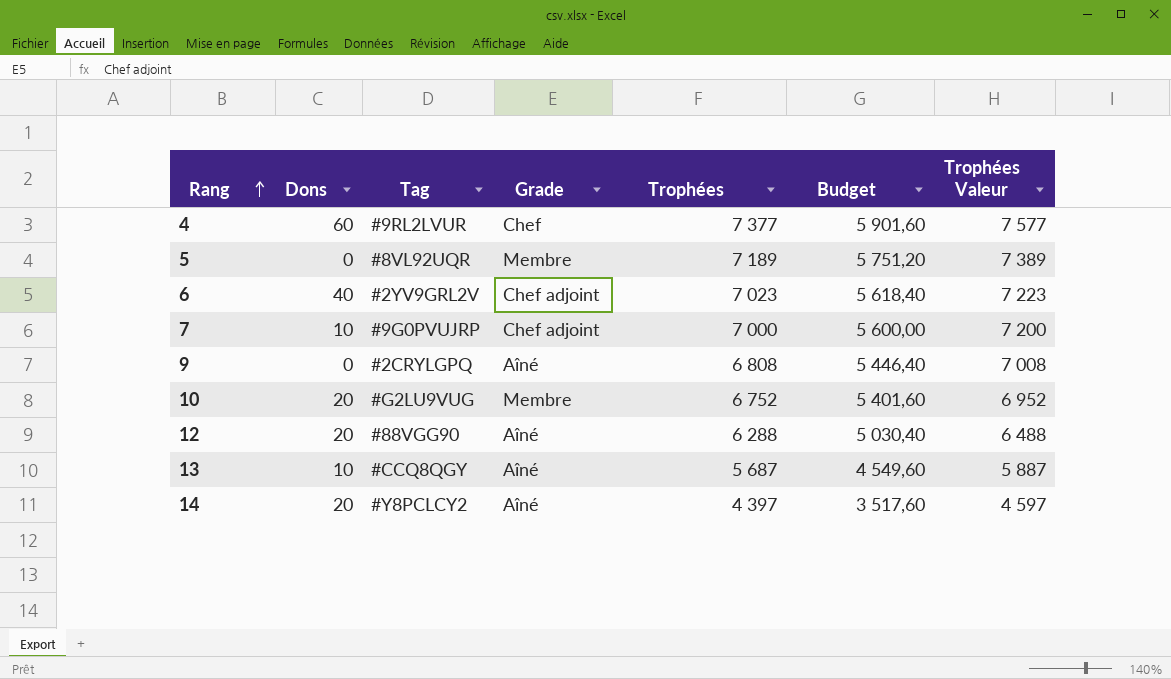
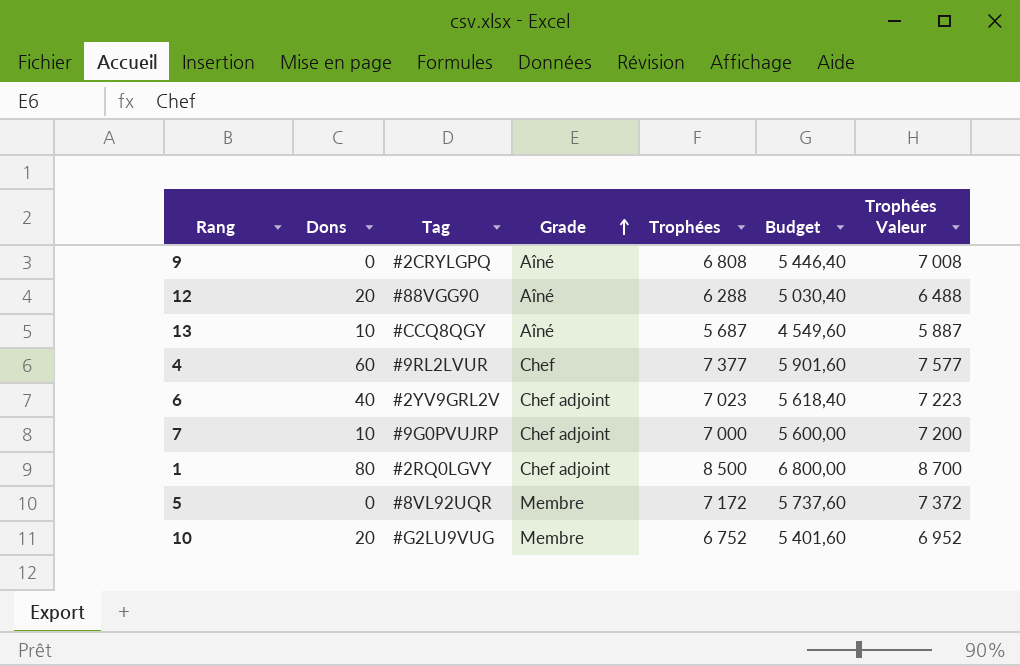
row order: Rang ascending -> Grade ascending
row 14: 20 | #Y8PCLCY2 | Aîné | 4 397 | 3 517,60 | 4 597 -> none
row 1: none -> 80 | #2RQ0LGVY | Chef adjoint | 8 500 | 6 800,00 | 8 700
5 | Trophées: 7 189 -> 7 172
5 | Budget: 5 751,20 -> 5 737,60
5 | Trophées Valeur: 7 389 -> 7 372

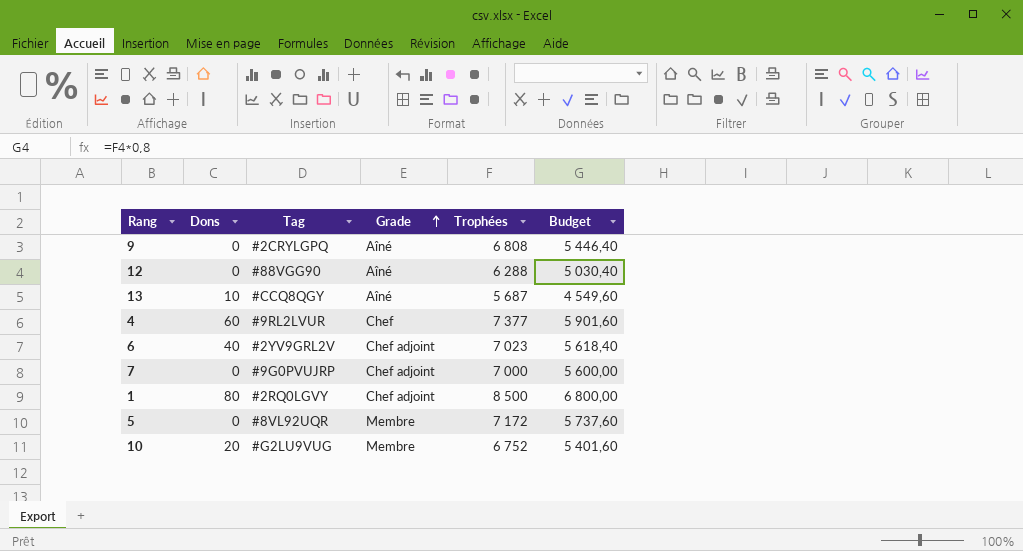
column Trophées Valeur | formula: [Trophées] + 200 -> none
12 | Dons: 20 -> 0
7 | Dons: 10 -> 0

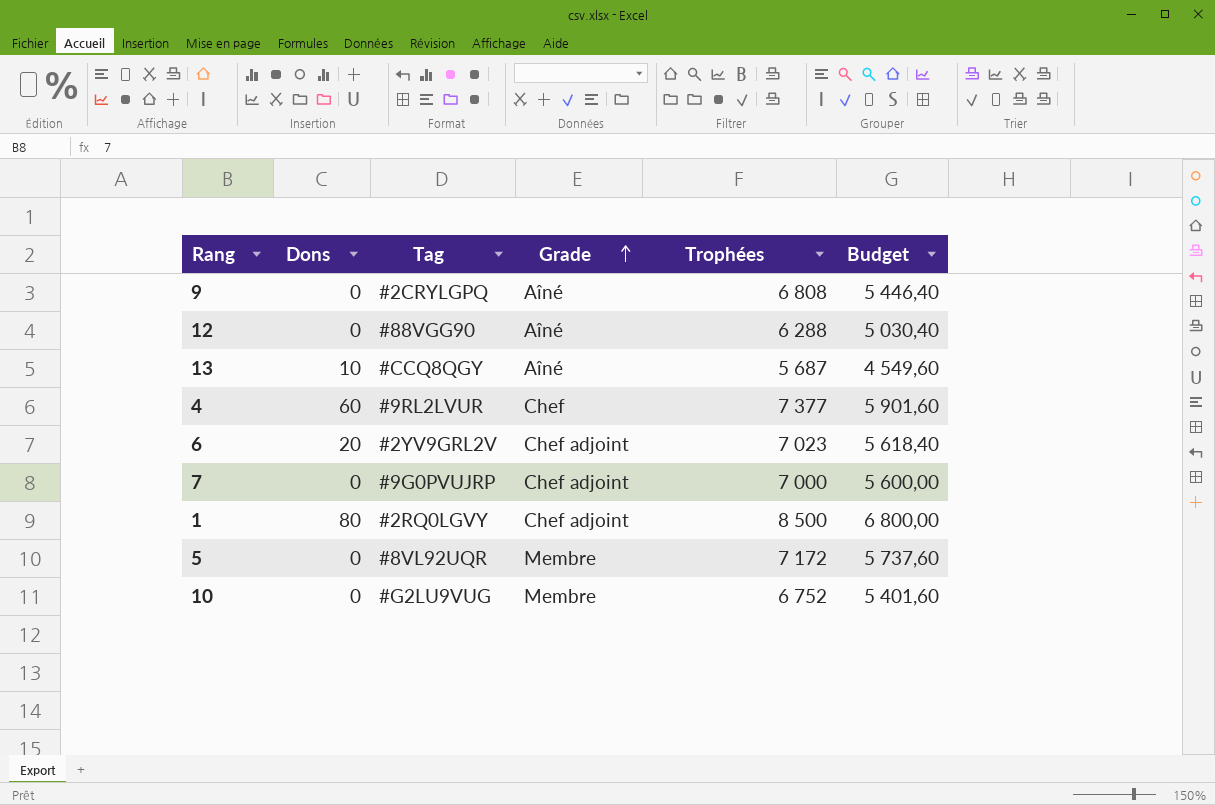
6 | Dons: 40 -> 20
10 | Dons: 20 -> 0

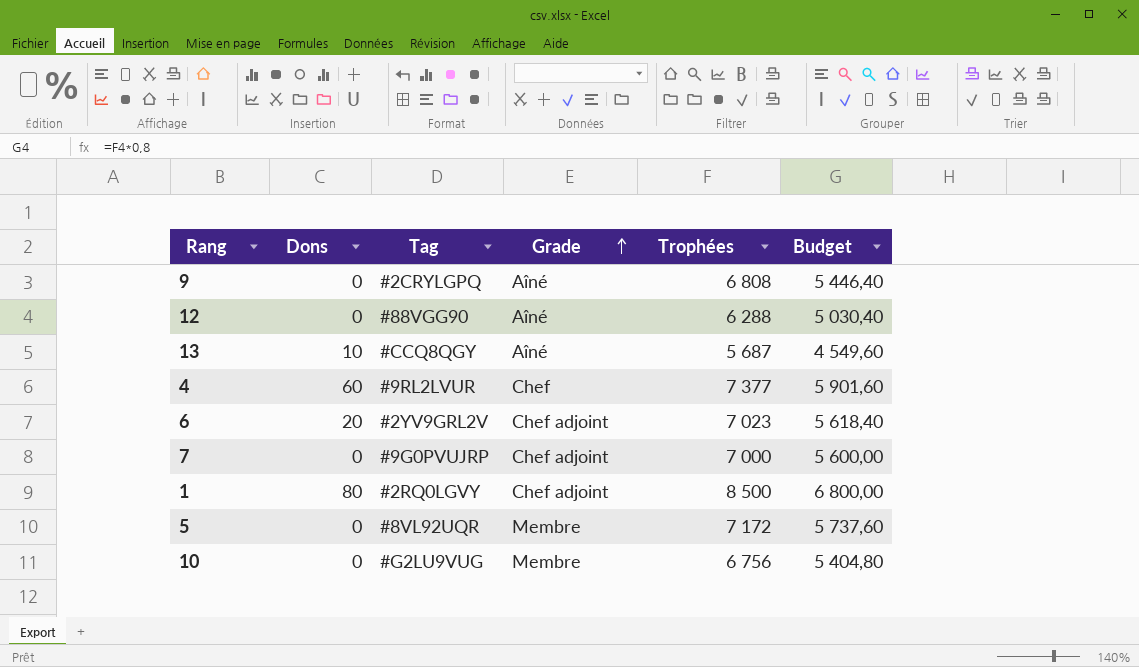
10 | Trophées: 6 752 -> 6 756
10 | Budget: 5 401,60 -> 5 404,80

